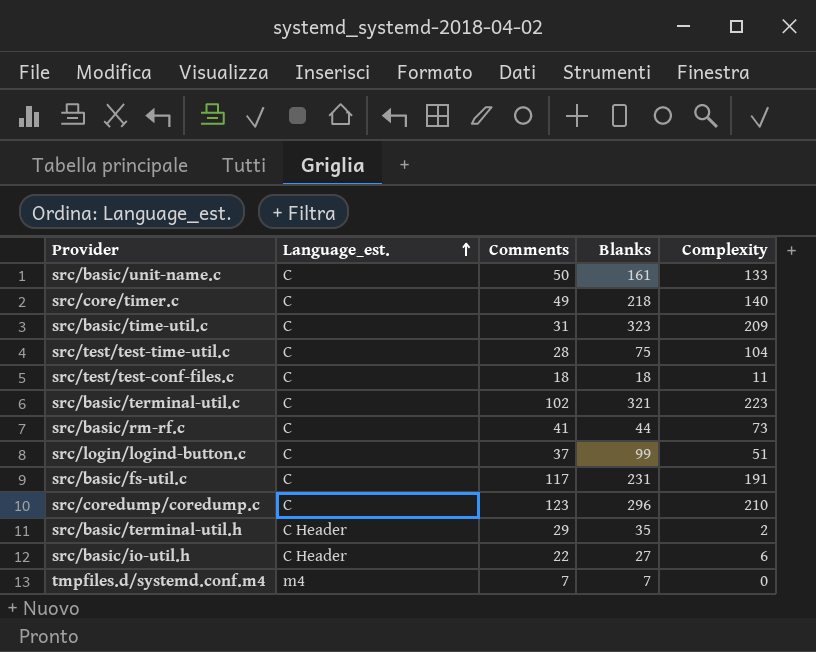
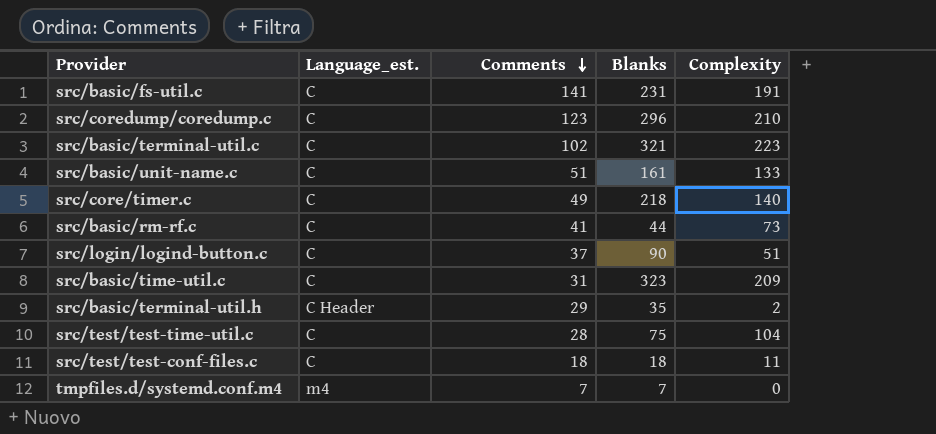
row order: Language_est. ascending -> Comments descending
row src/basic/io-util.h: C Header | 22 | 27 | 6 -> none
src/basic/fs-util.c | Comments: 117 -> 141
src/basic/unit-name.c | Comments: 50 -> 51
src/login/logind-button.c | Blanks: 99 -> 90

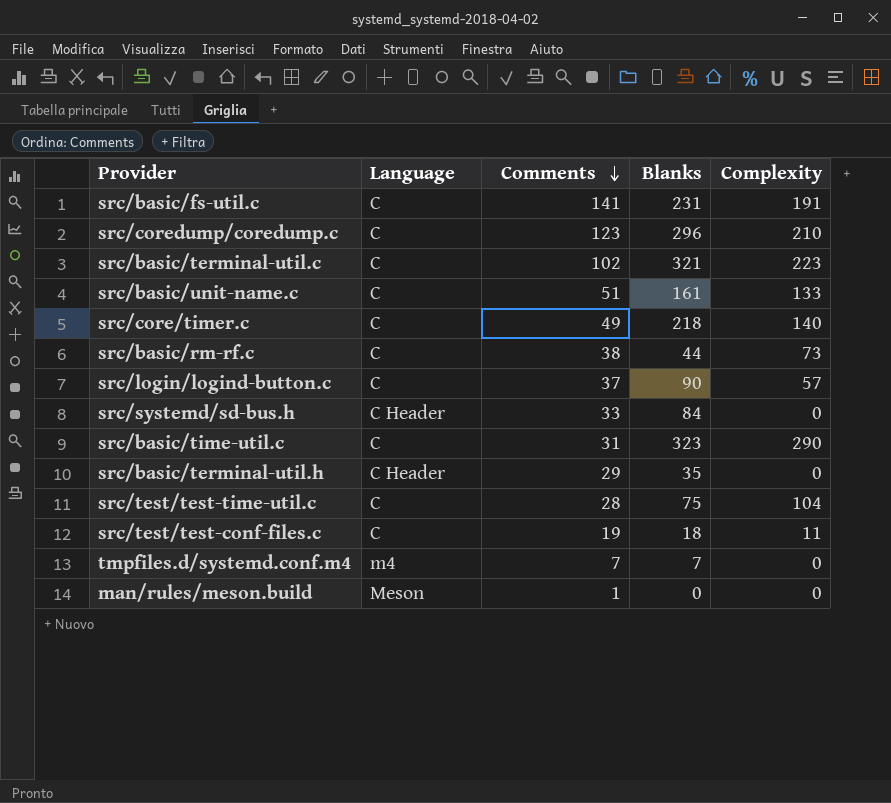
column name: Language_est. -> Language
src/basic/rm-rf.c | Comments: 41 -> 38
src/login/logind-button.c | Complexity: 51 -> 57
row src/systemd/sd-bus.h: none -> C Header | 33 | 84 | 0
src/basic/time-util.c | Complexity: 209 -> 290
src/basic/terminal-util.h | Complexity: 2 -> 0
src/test/test-conf-files.c | Comments: 18 -> 19
row man/rules/meson.build: none -> Meson | 1 | 0 | 0

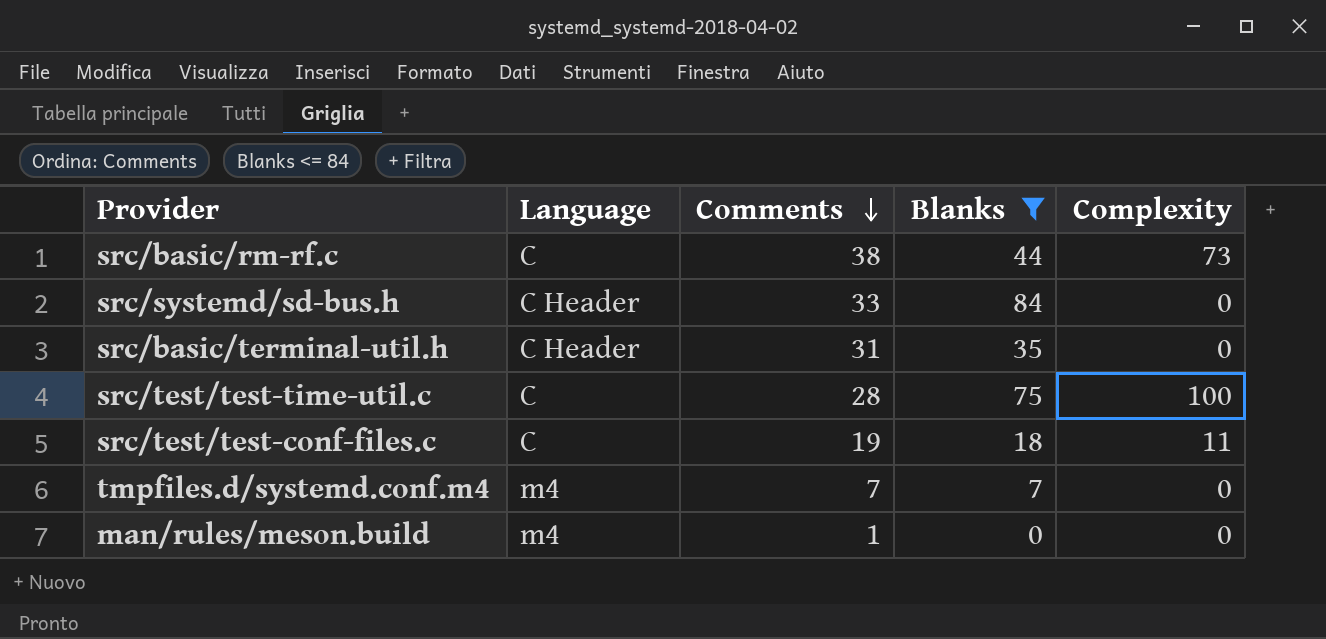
filter: none -> Blanks <= 84
src/basic/terminal-util.h | Comments: 29 -> 31
src/test/test-time-util.c | Complexity: 104 -> 100
man/rules/meson.build | Language: Meson -> m4

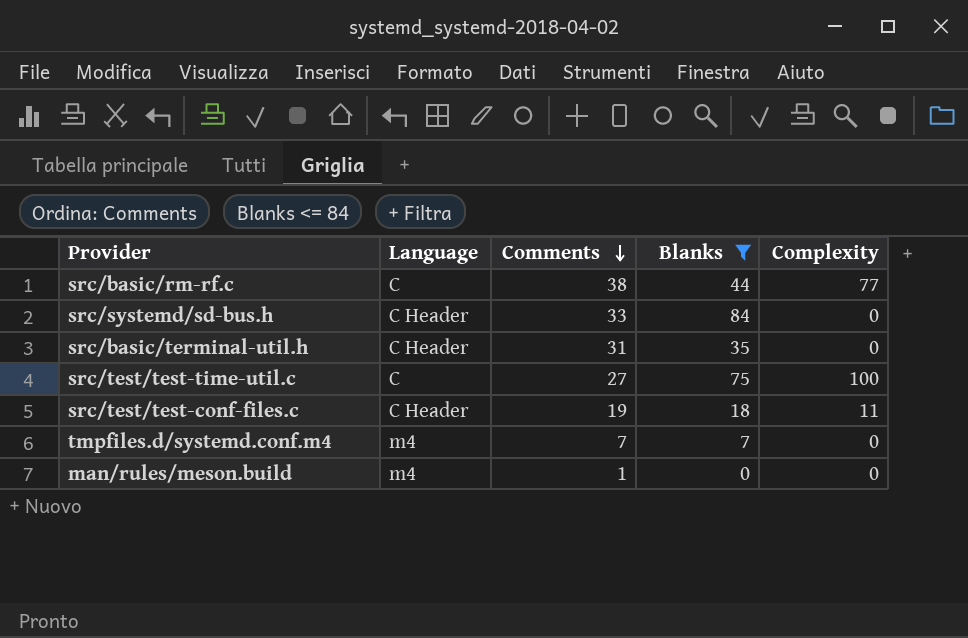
src/basic/rm-rf.c | Complexity: 73 -> 77
src/test/test-time-util.c | Comments: 28 -> 27
src/test/test-conf-files.c | Language: C -> C Header

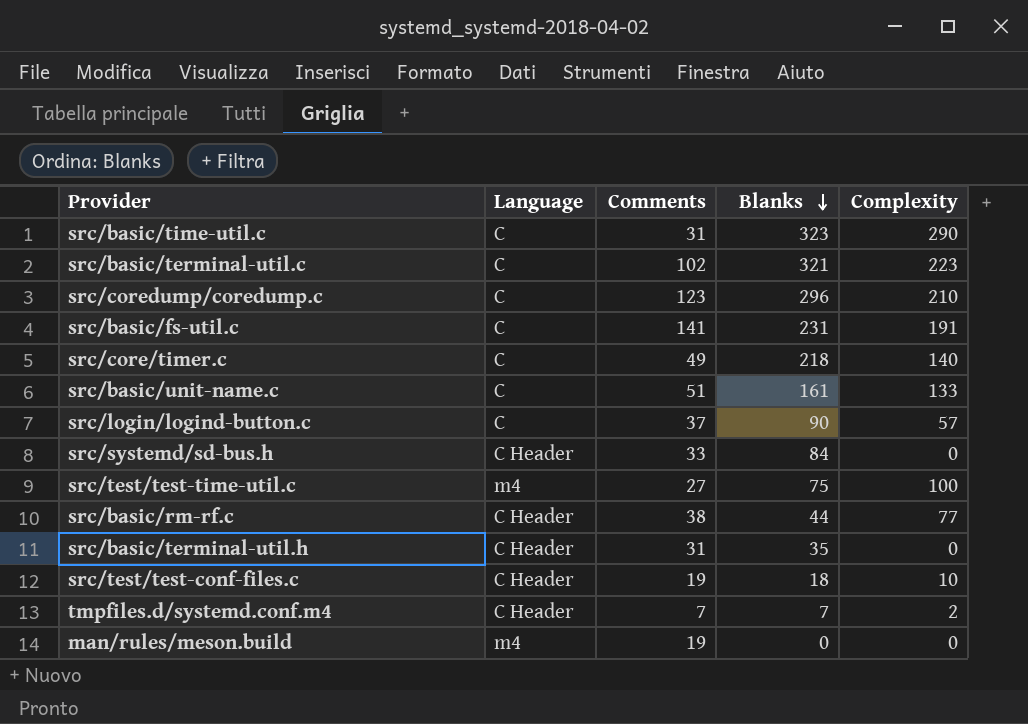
filter: Blanks <= 84 -> none
row order: Comments descending -> Blanks descending
src/test/test-time-util.c | Language: C -> m4
src/basic/rm-rf.c | Language: C -> C Header
src/test/test-conf-files.c | Complexity: 11 -> 10
tmpfiles.d/systemd.conf.m4 | Language: m4 -> C Header
tmpfiles.d/systemd.conf.m4 | Complexity: 0 -> 2
man/rules/meson.build | Comments: 1 -> 19

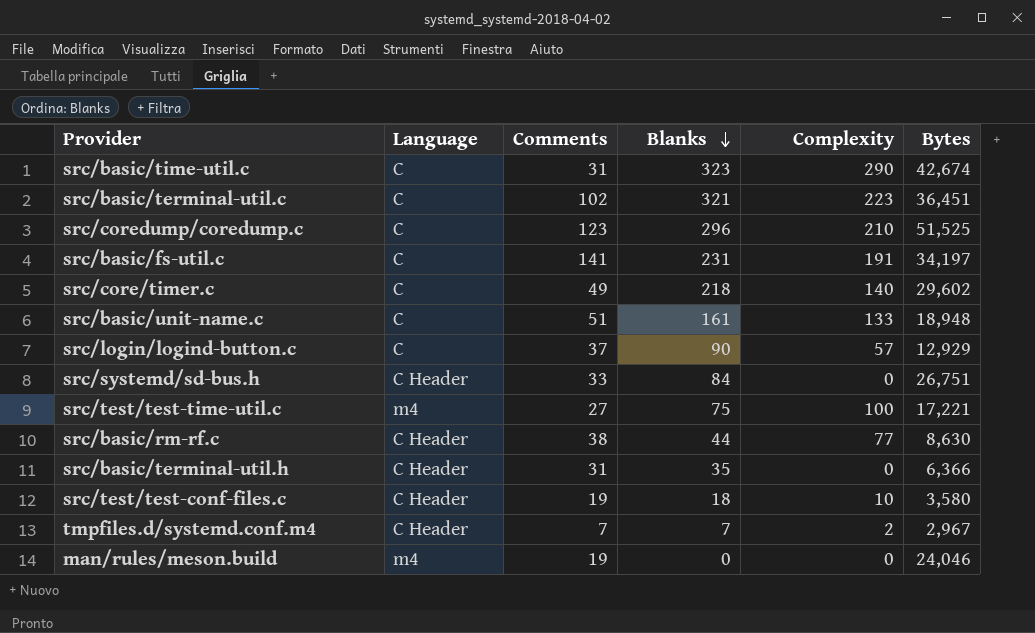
column Bytes | position: none -> 6

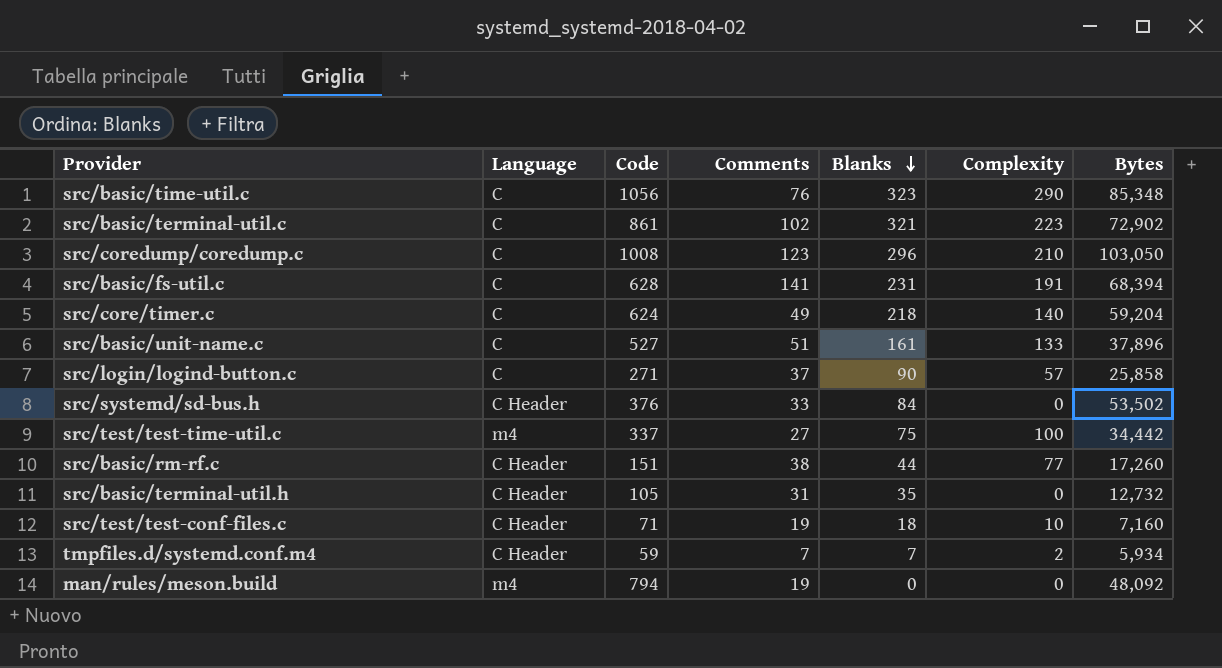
column Code | position: none -> 3
src/basic/time-util.c | Comments: 31 -> 76
src/basic/time-util.c | Bytes: 42,674 -> 85,348
src/basic/terminal-util.c | Bytes: 36,451 -> 72,902
src/coredump/coredump.c | Bytes: 51,525 -> 103,050
src/basic/fs-util.c | Bytes: 34,197 -> 68,394
src/core/timer.c | Bytes: 29,602 -> 59,204
src/basic/unit-name.c | Bytes: 18,948 -> 37,896
src/login/logind-button.c | Bytes: 12,929 -> 25,858
src/systemd/sd-bus.h | Bytes: 26,751 -> 53,502
src/test/test-time-util.c | Bytes: 17,221 -> 34,442
src/basic/rm-rf.c | Bytes: 8,630 -> 17,260
src/basic/terminal-util.h | Bytes: 6,366 -> 12,732
src/test/test-conf-files.c | Bytes: 3,580 -> 7,160
tmpfiles.d/systemd.conf.m4 | Bytes: 2,967 -> 5,934
man/rules/meson.build | Bytes: 24,046 -> 48,092

